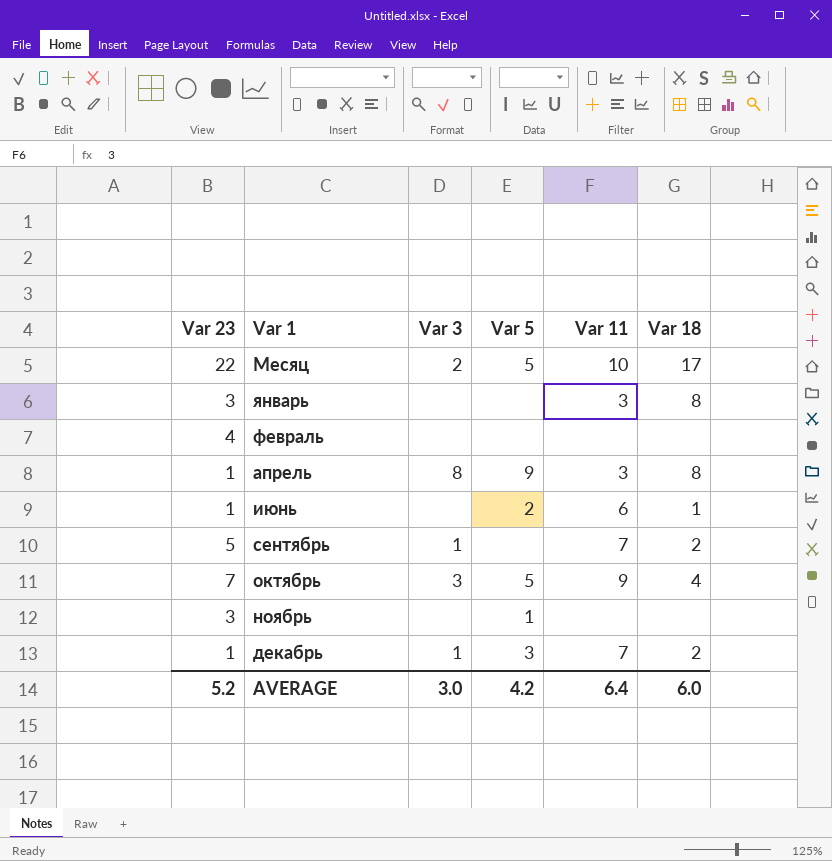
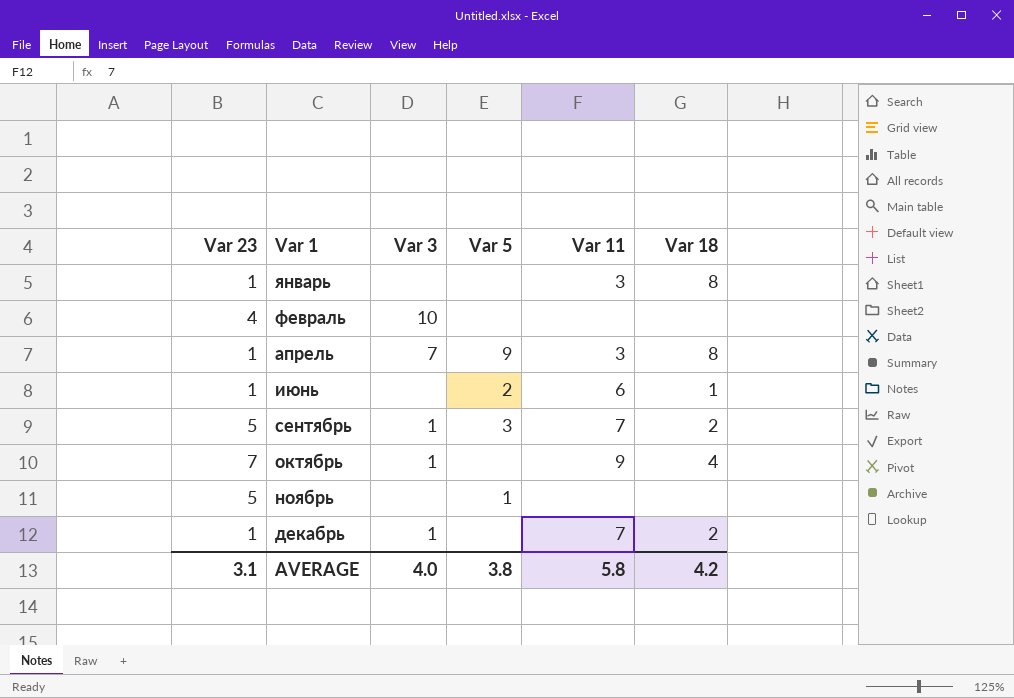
row Месяц: 22 | 2 | 5 | 10 | 17 -> none
январь | Var 23: 3 -> 1
февраль | Var 3: none -> 10
апрель | Var 3: 8 -> 7
сентябрь | Var 5: none -> 3
октябрь | Var 3: 3 -> 1
октябрь | Var 5: 5 -> none
ноябрь | Var 23: 3 -> 5
декабрь | Var 5: 3 -> none
AVERAGE | Var 23: 5.2 -> 3.1
AVERAGE | Var 3: 3.0 -> 4.0
AVERAGE | Var 5: 4.2 -> 3.8
AVERAGE | Var 11: 6.4 -> 5.8
AVERAGE | Var 18: 6.0 -> 4.2

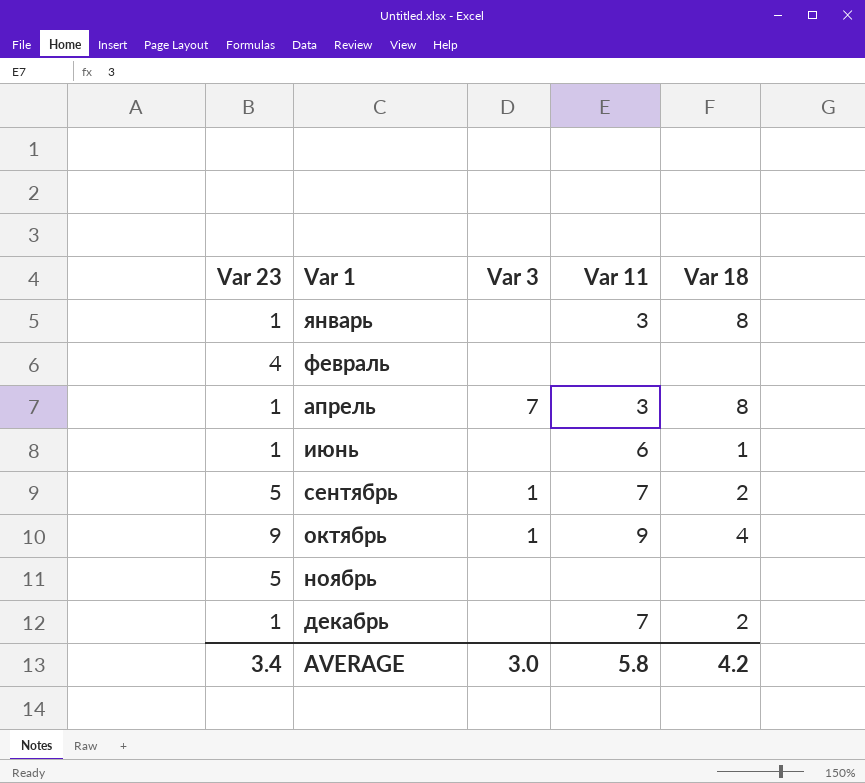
column Var 5 | position: 4 -> none
февраль | Var 3: 10 -> none
октябрь | Var 23: 7 -> 9
декабрь | Var 3: 1 -> none
AVERAGE | Var 23: 3.1 -> 3.4
AVERAGE | Var 3: 4.0 -> 3.0

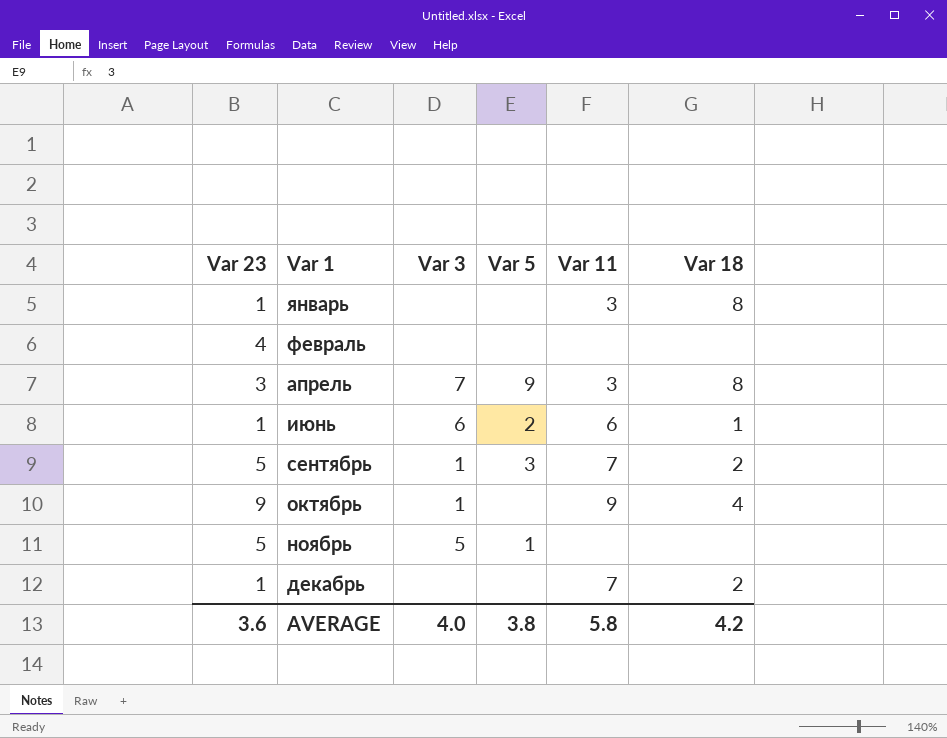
column Var 5 | position: none -> 4
апрель | Var 23: 1 -> 3
июнь | Var 3: none -> 6
ноябрь | Var 3: none -> 5
AVERAGE | Var 23: 3.4 -> 3.6
AVERAGE | Var 3: 3.0 -> 4.0

